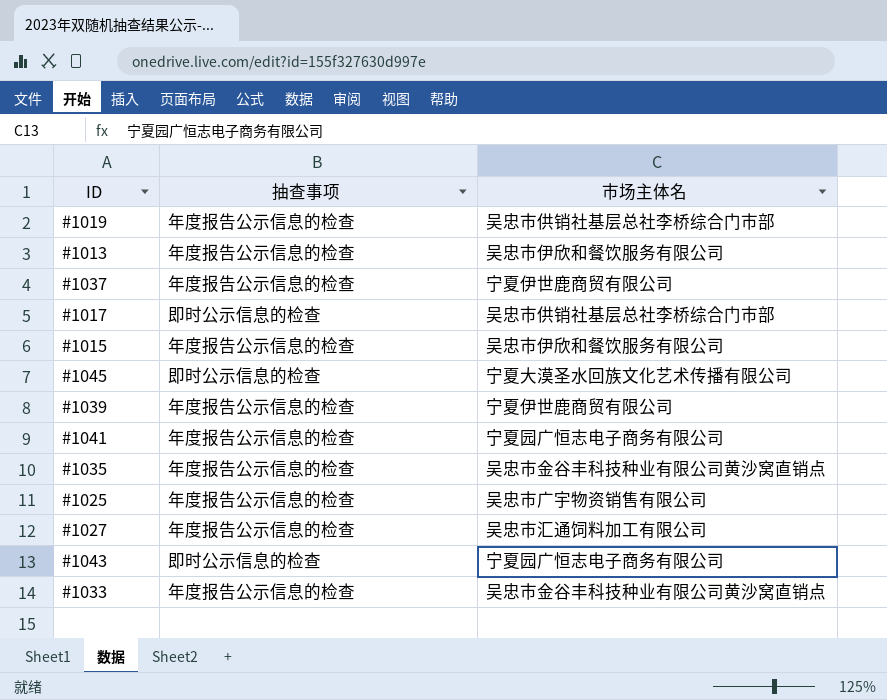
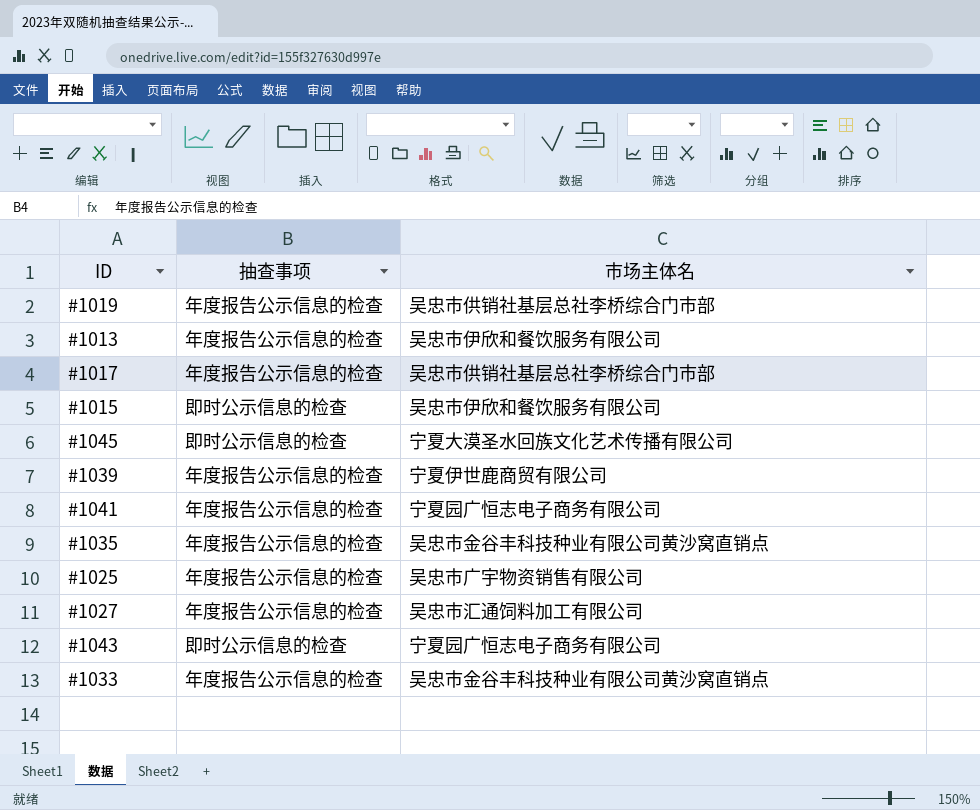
row #1037: 年度报告公示信息的检查 | 宁夏伊世鹿商贸有限公司 -> none
#1017 | 抽查事项: 即时公示信息的检查 -> 年度报告公示信息的检查
#1015 | 抽查事项: 年度报告公示信息的检查 -> 即时公示信息的检查

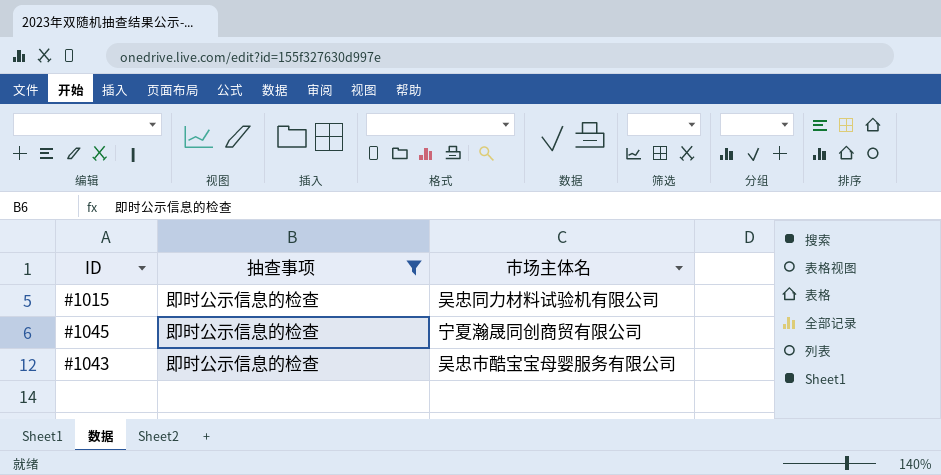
filter: none -> 抽查事项 = 即时公示信息的检查
#1015 | 市场主体名: 吴忠市伊欣和餐饮服务有限公司 -> 吴忠同力材料试验机有限公司
#1045 | 市场主体名: 宁夏大漠圣水回族文化艺术传播有限公司 -> 宁夏瀚晟同创商贸有限公司
#1043 | 市场主体名: 宁夏园广恒志电子商务有限公司 -> 吴忠市酷宝宝母婴服务有限公司

